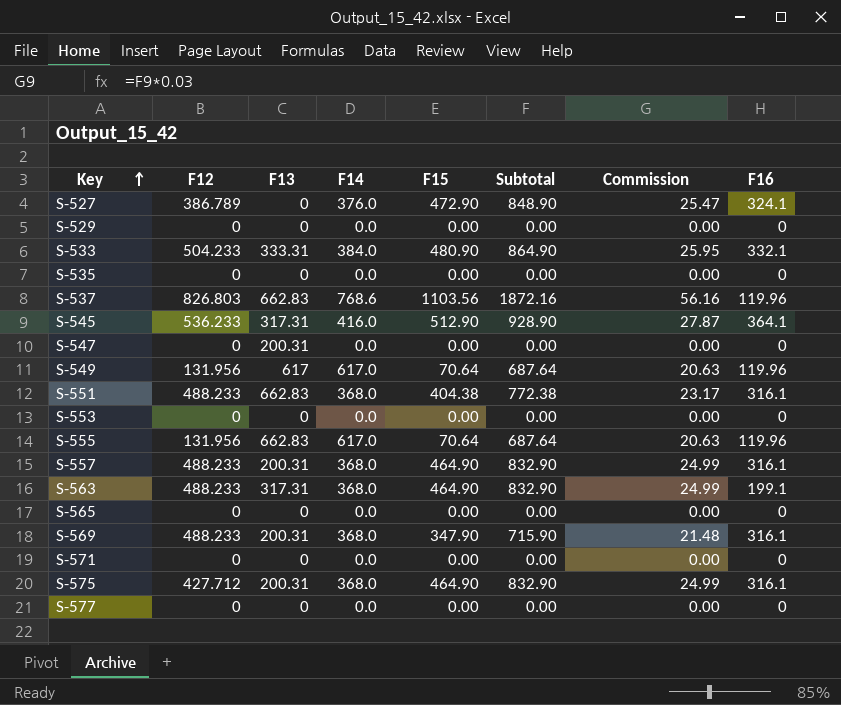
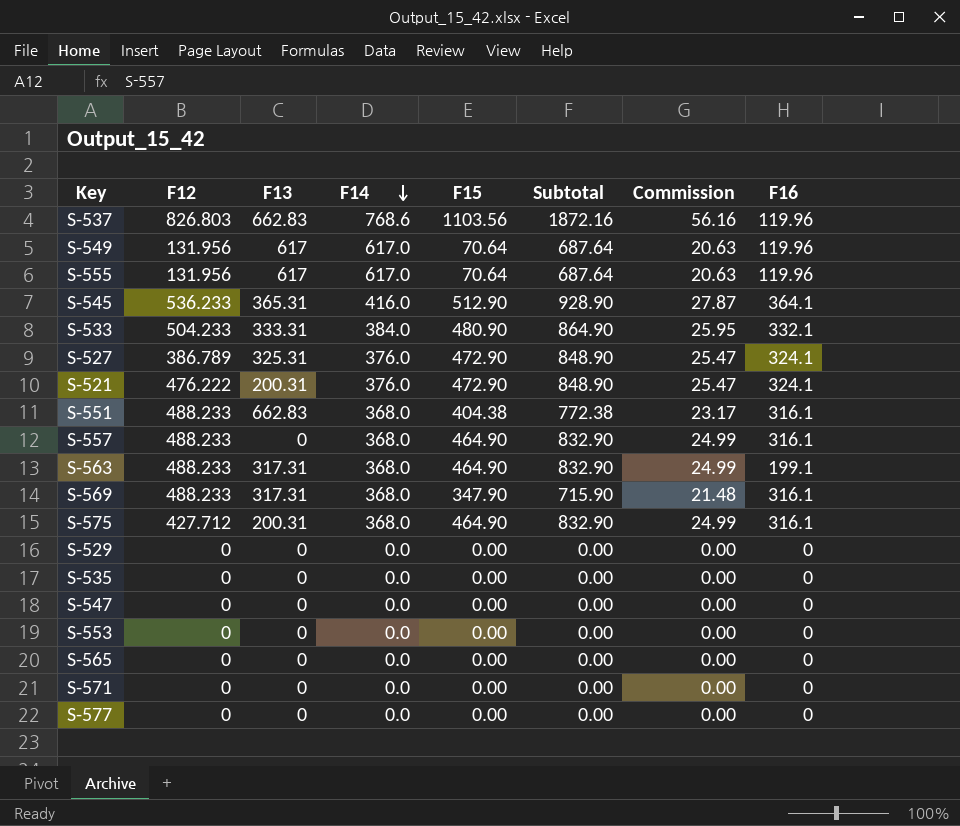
row order: Key ascending -> F14 descending
S-555 | F13: 662.83 -> 617
S-545 | F13: 317.31 -> 365.31
S-527 | F13: 0 -> 325.31
row S-521: none -> 476.222 | 200.31 | 376.0 | 472.90 | 848.90 | 25.47 | 324.1
S-557 | F13: 200.31 -> 0
S-569 | F13: 200.31 -> 317.31
S-547 | F13: 200.31 -> 0

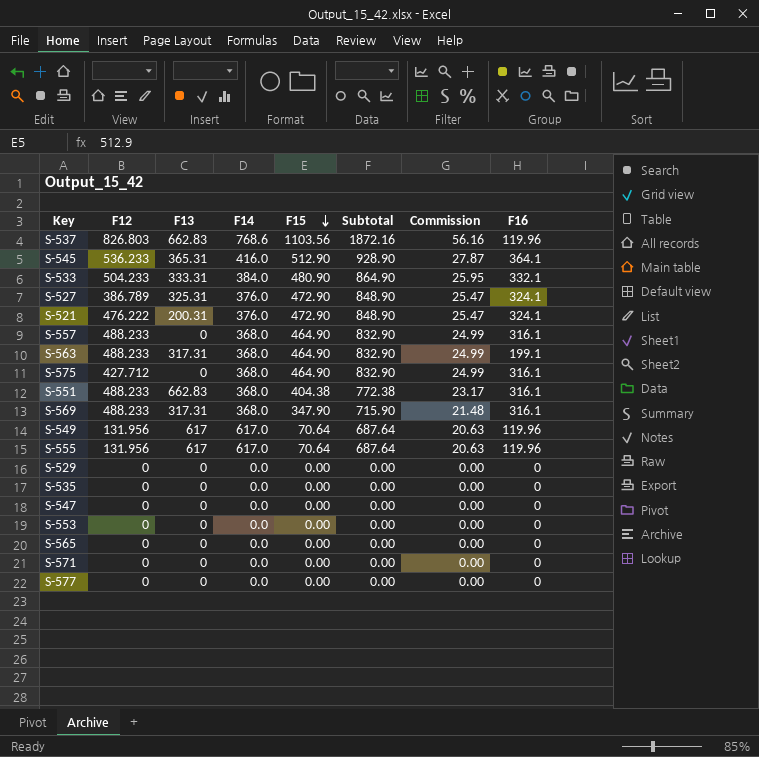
row order: F14 descending -> F15 descending
S-575 | F13: 200.31 -> 0

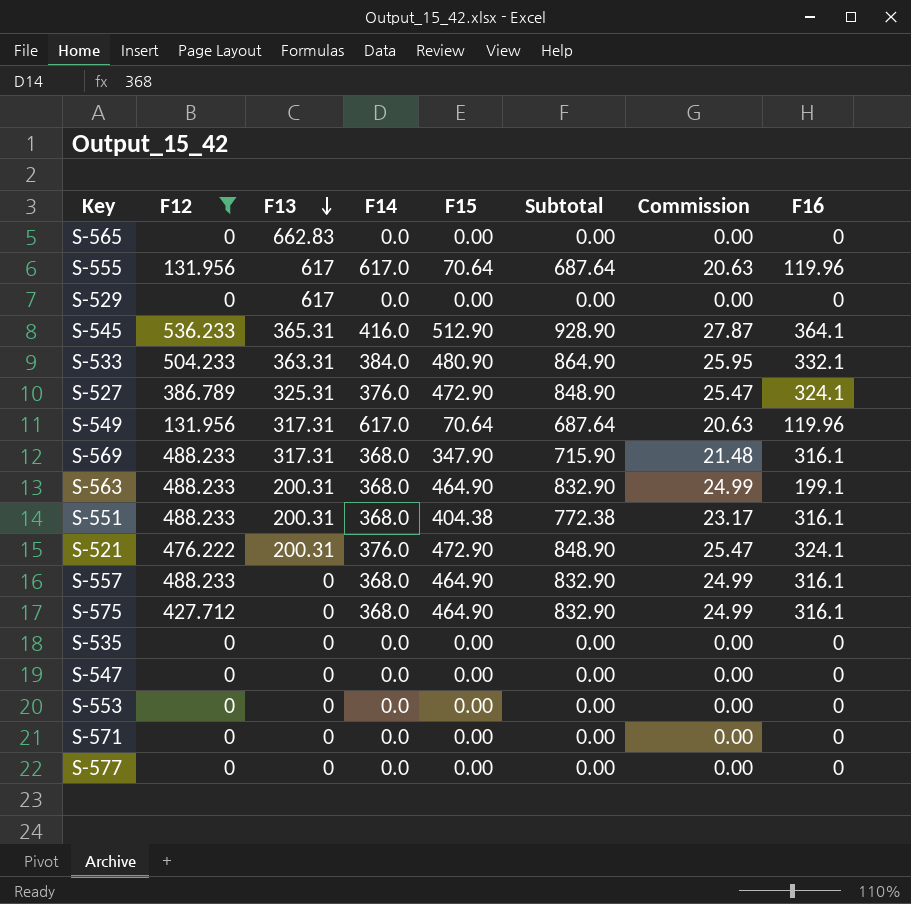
filter: none -> F12 != 826.803
row order: F15 descending -> F13 descending
S-565 | F13: 0 -> 662.83
S-529 | F13: 0 -> 617
S-533 | F13: 333.31 -> 363.31
S-549 | F13: 617 -> 317.31
S-563 | F13: 317.31 -> 200.31
S-551 | F13: 662.83 -> 200.31

